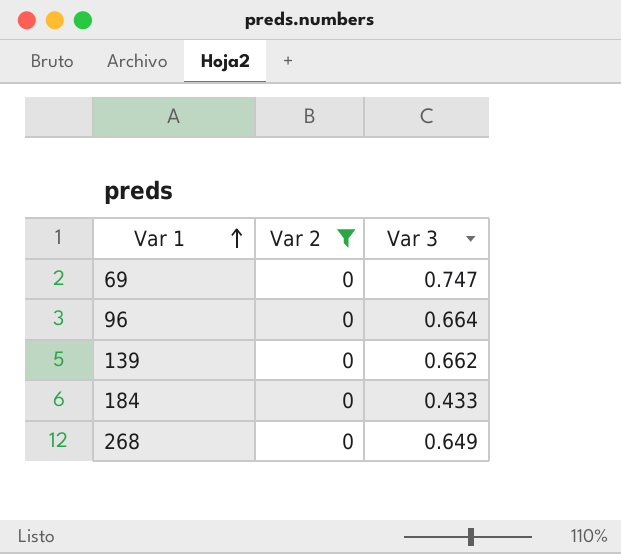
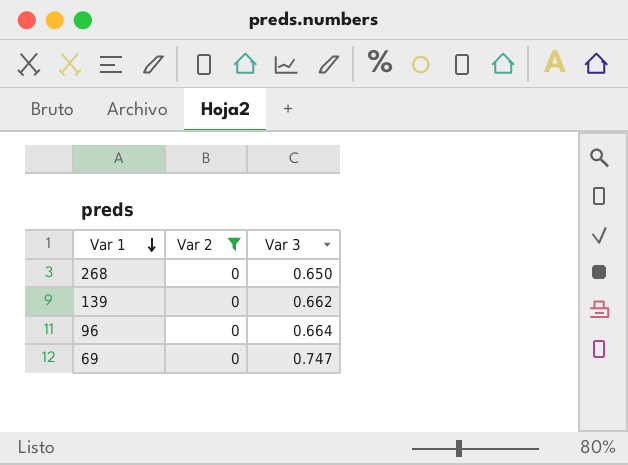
row order: Var 1 ascending -> Var 1 descending
row 184: 0 | 0.433 -> none
268 | Var 3: 0.649 -> 0.650

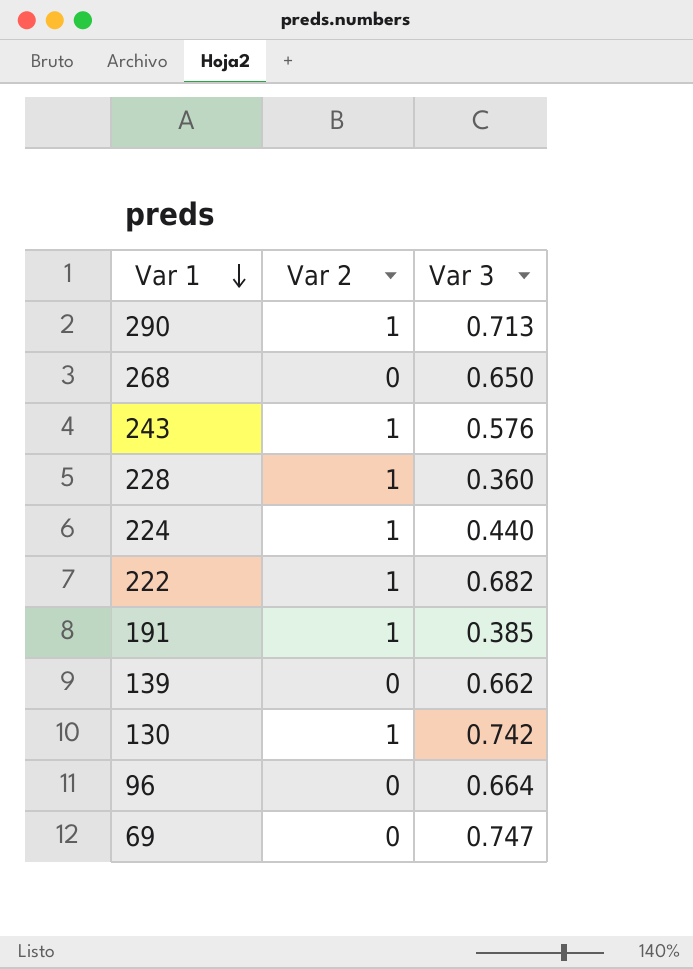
filter: Var 2 = 0 -> none

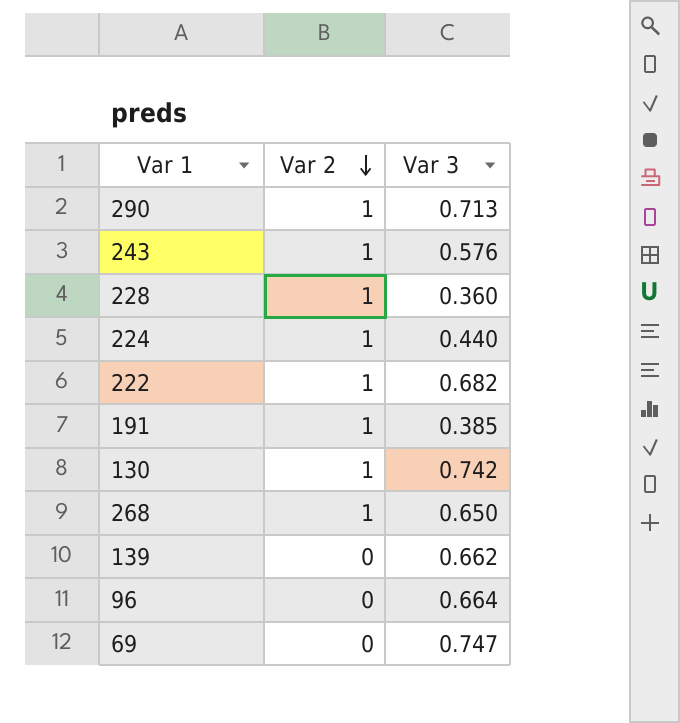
row order: Var 1 descending -> Var 2 descending
268 | Var 2: 0 -> 1

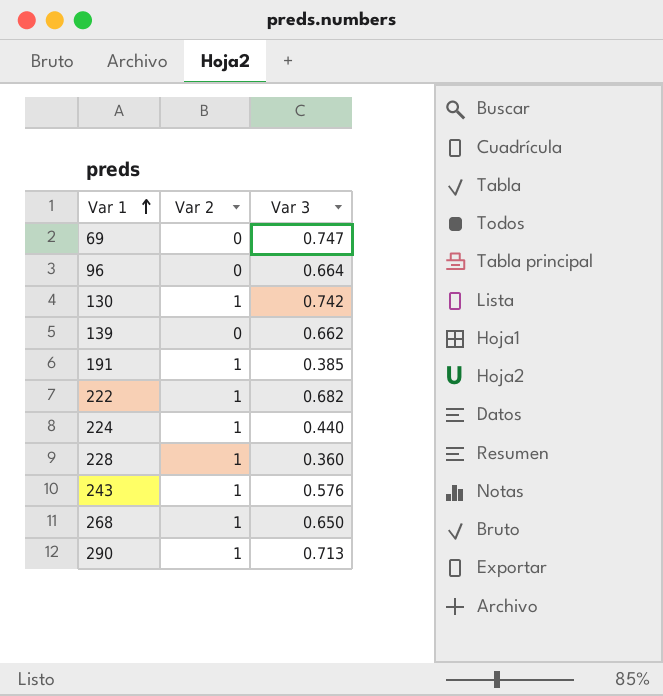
row order: Var 2 descending -> Var 1 ascending

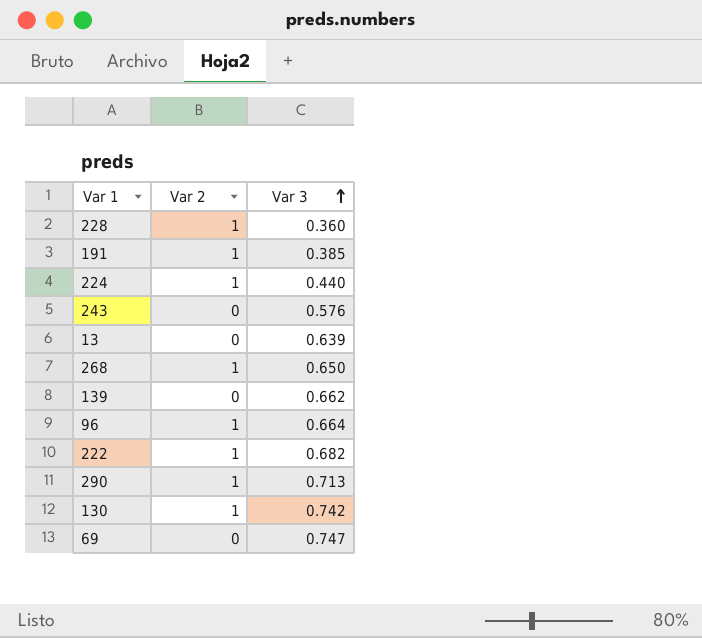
row order: Var 1 ascending -> Var 3 ascending
243 | Var 2: 1 -> 0
row 13: none -> 0 | 0.639
96 | Var 2: 0 -> 1

